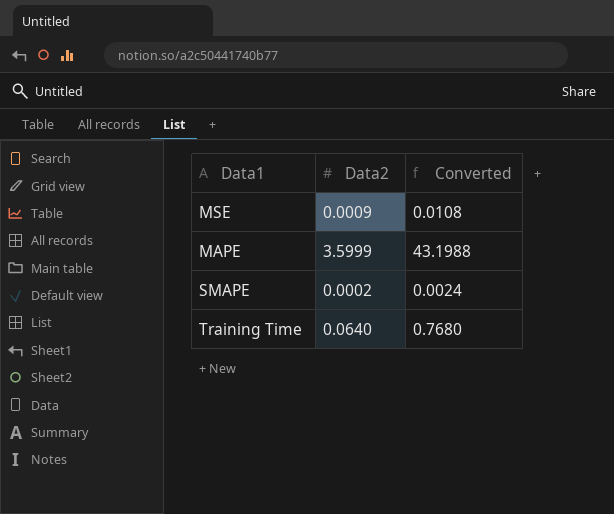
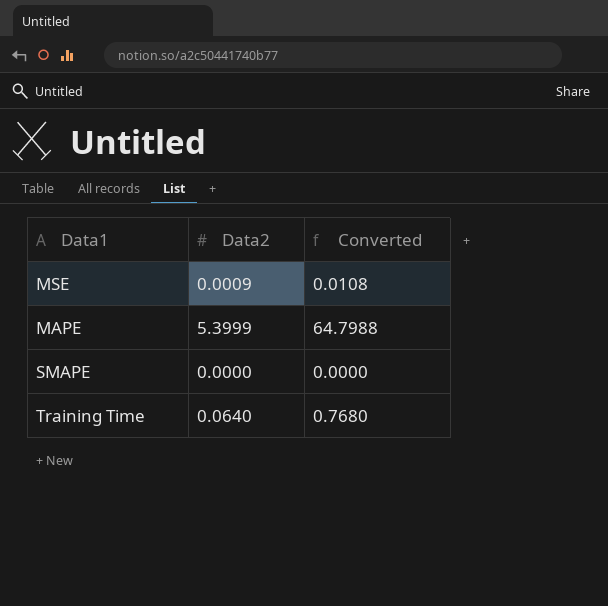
MAPE | Data2: 3.5999 -> 5.3999
MAPE | Converted: 43.1988 -> 64.7988
SMAPE | Data2: 0.0002 -> 0.0000
SMAPE | Converted: 0.0024 -> 0.0000

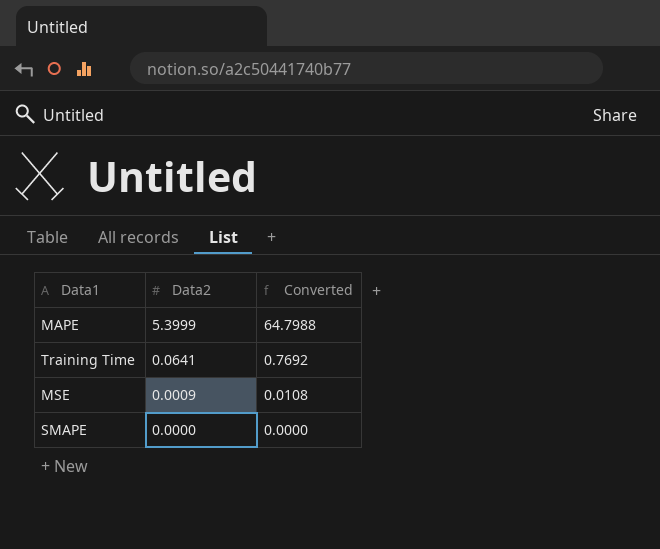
row order: none -> Data2 descending
Training Time | Data2: 0.0640 -> 0.0641
Training Time | Converted: 0.7680 -> 0.7692

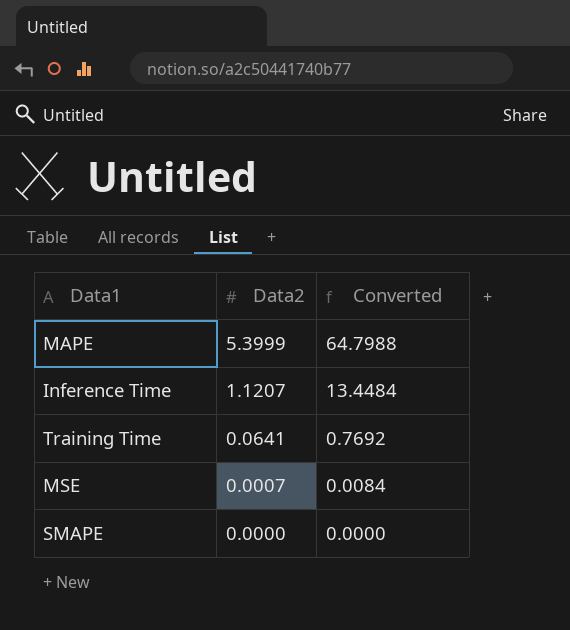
row Inference Time: none -> 1.1207 | 13.4484
MSE | Data2: 0.0009 -> 0.0007
MSE | Converted: 0.0108 -> 0.0084

